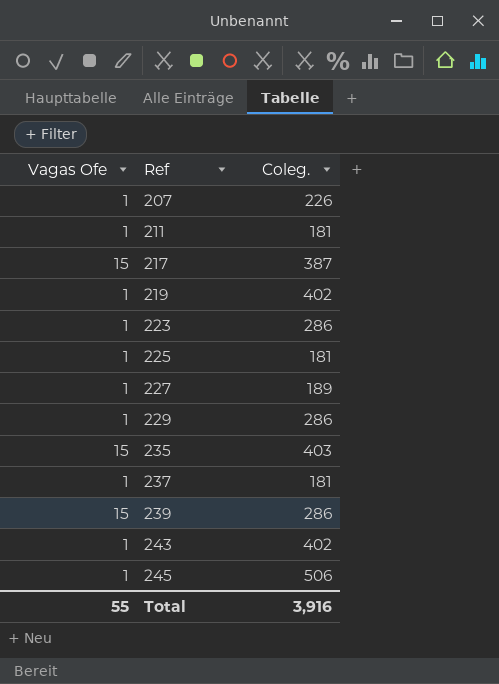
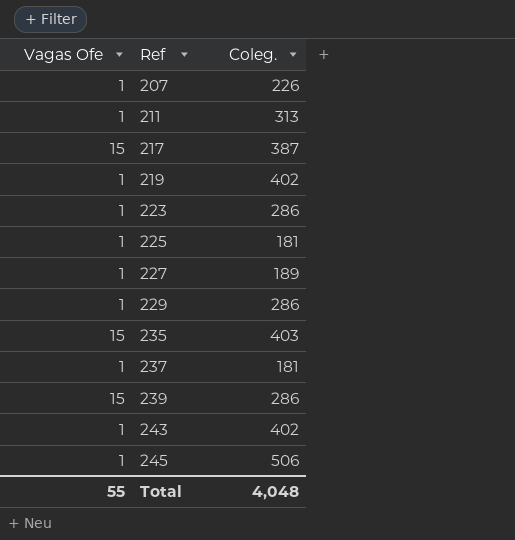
211 | Coleg.: 181 -> 313
Total | Coleg.: 3,916 -> 4,048

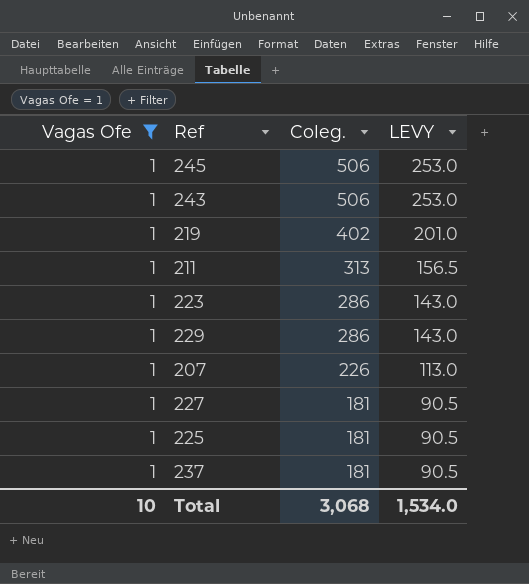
filter: none -> Vagas Ofe = 1
row order: Ref ascending -> Coleg. descending
column LEVY | formula: none -> [Coleg.] * 0.5
243 | Coleg.: 402 -> 506
227 | Coleg.: 189 -> 181
Total | Vagas Ofe: 55 -> 10
Total | Coleg.: 4,048 -> 3,068

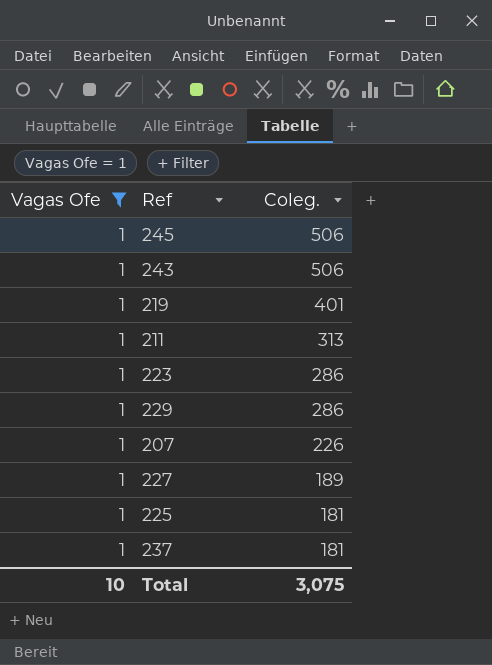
column LEVY | formula: [Coleg.] * 0.5 -> none
219 | Coleg.: 402 -> 401
227 | Coleg.: 181 -> 189
Total | Coleg.: 3,068 -> 3,075

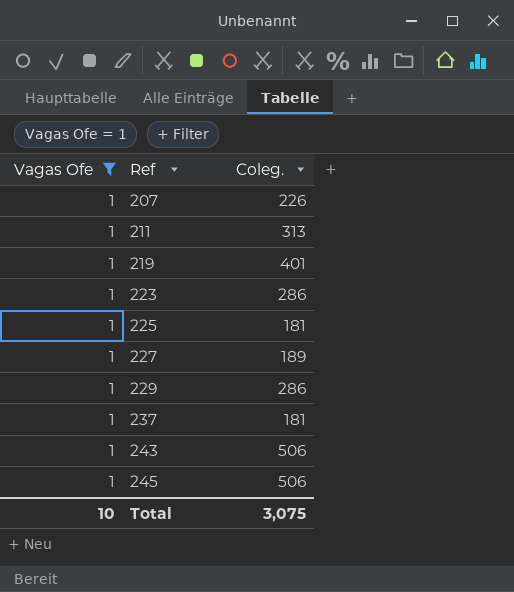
row order: Coleg. descending -> Ref ascending

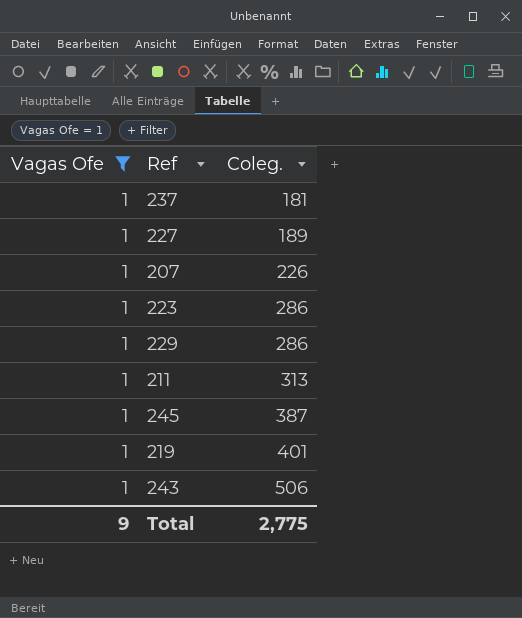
row order: Ref ascending -> Coleg. ascending
row 225: 1 | 181 -> none
245 | Coleg.: 506 -> 387
Total | Vagas Ofe: 10 -> 9
Total | Coleg.: 3,075 -> 2,775

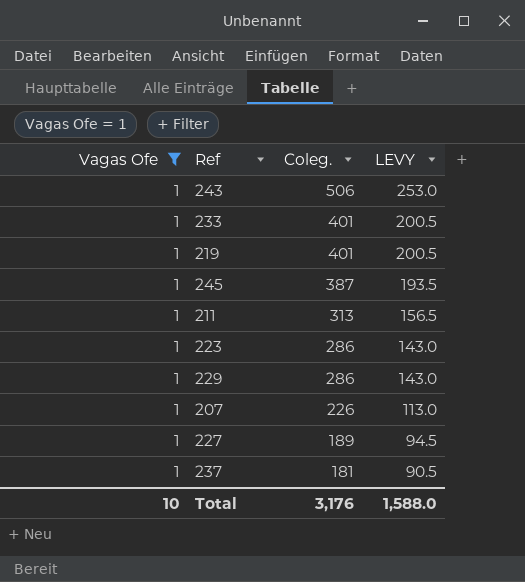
row order: Coleg. ascending -> Coleg. descending
column LEVY | formula: none -> [Coleg.] * 0.5
row 233: none -> 1 | 401 | 200.5
Total | Vagas Ofe: 9 -> 10
Total | Coleg.: 2,775 -> 3,176

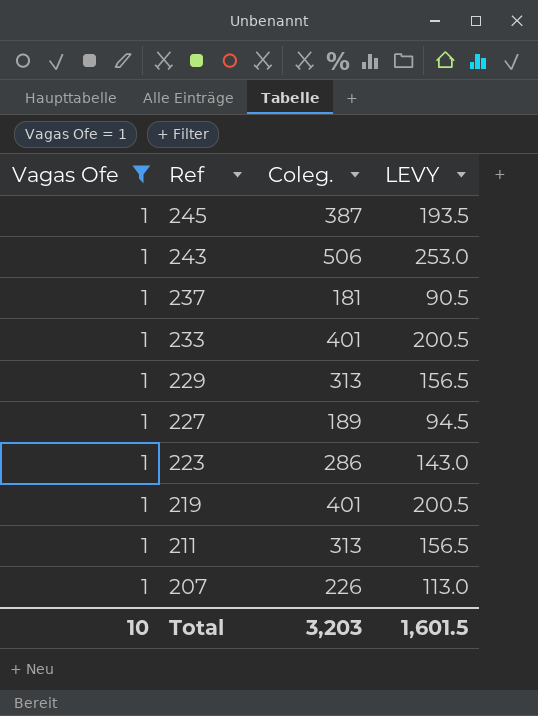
row order: Coleg. descending -> Ref descending
229 | Coleg.: 286 -> 313
229 | LEVY: 143.0 -> 156.5
Total | Coleg.: 3,176 -> 3,203
Total | LEVY: 1,588.0 -> 1,601.5

